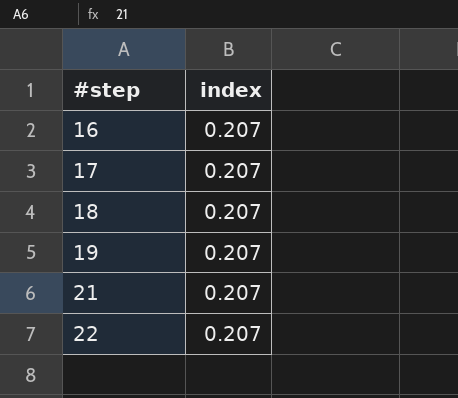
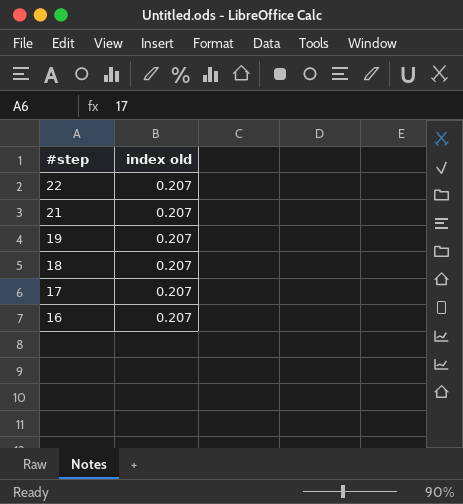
row order: #step ascending -> #step descending
column name: index -> index old

